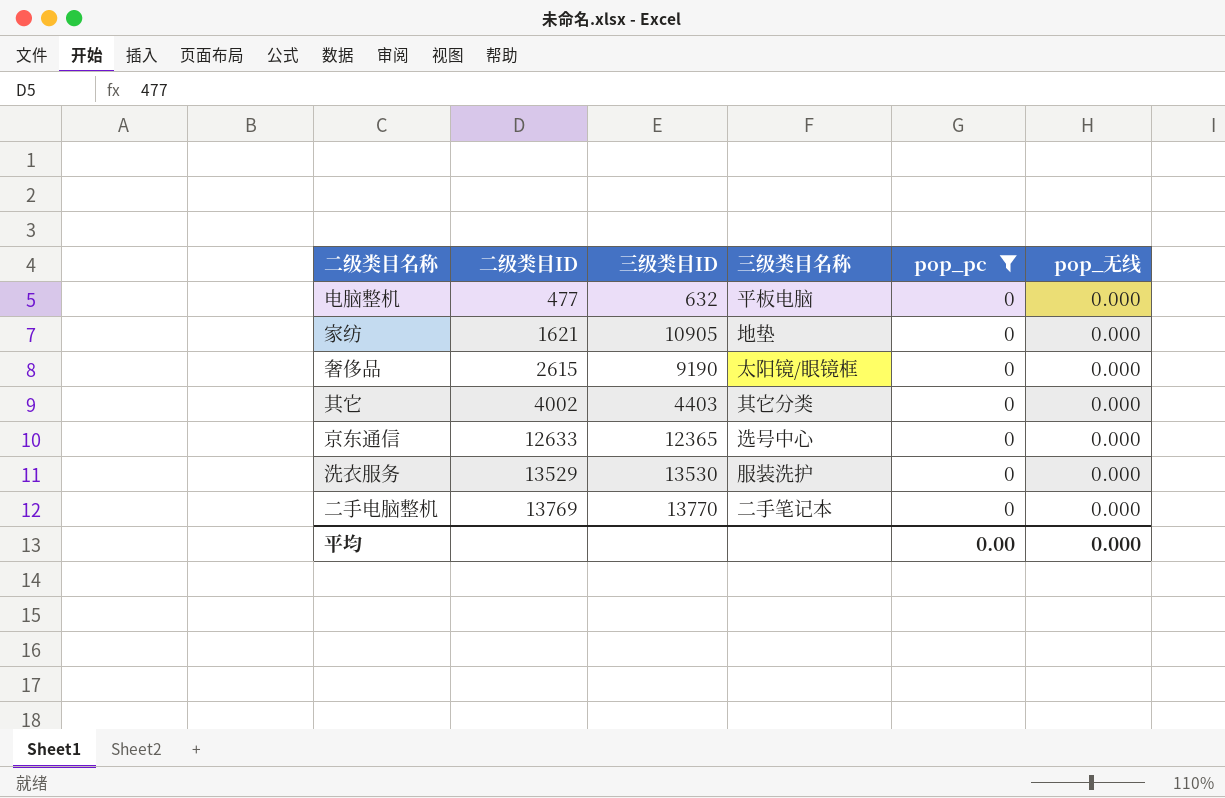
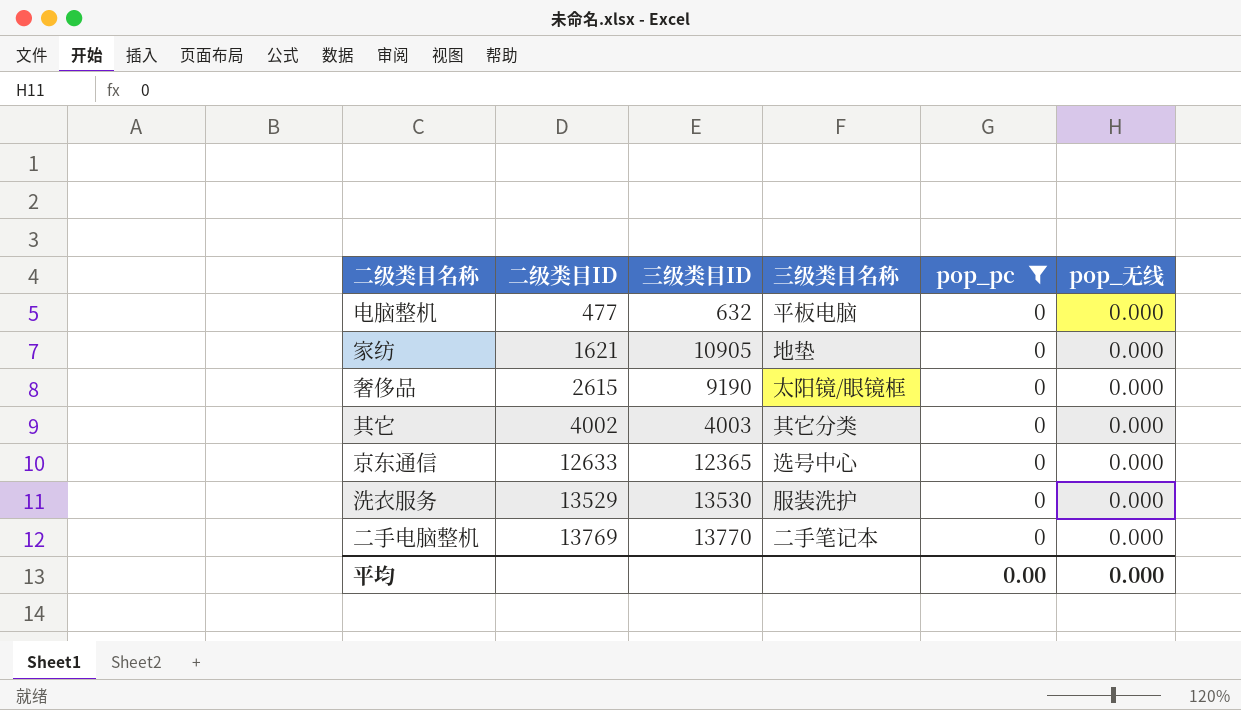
其它 | 三级类目ID: 4403 -> 4003

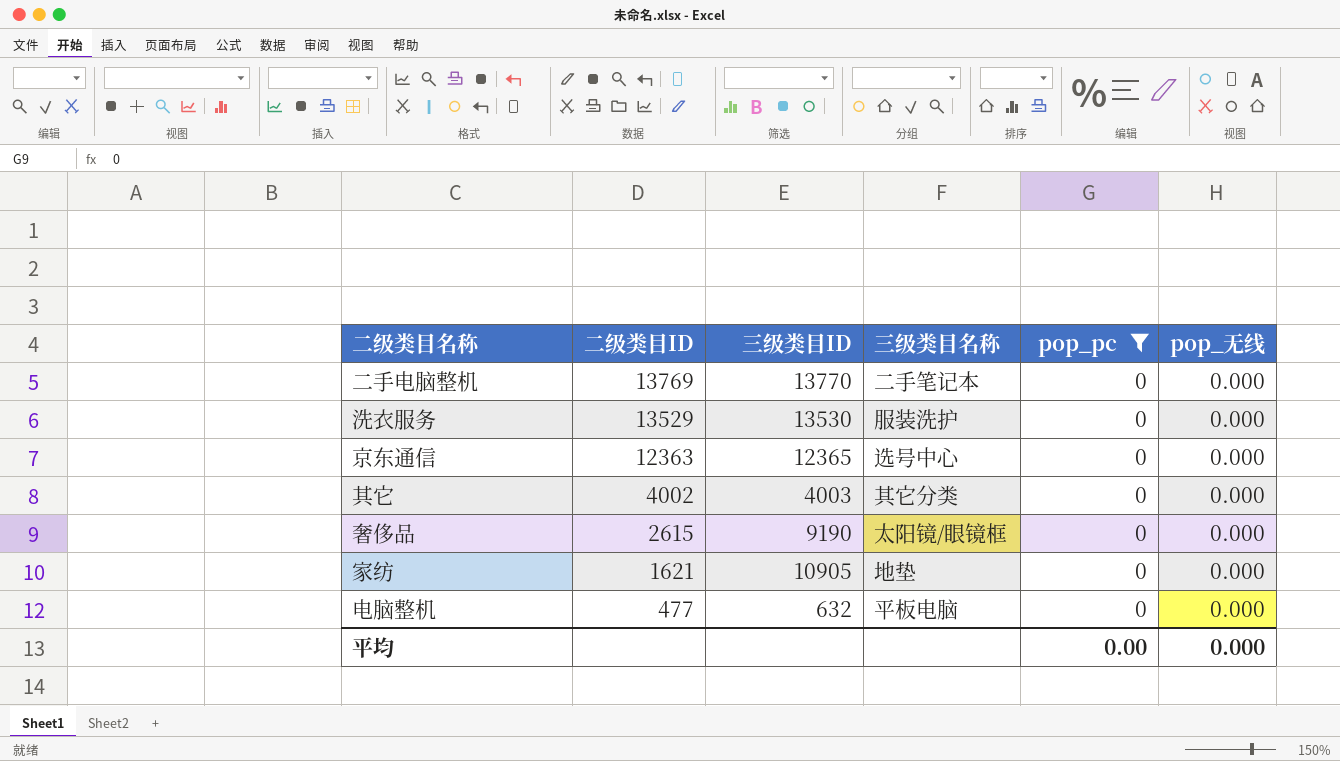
row order: 二级类目ID ascending -> 二级类目ID descending
京东通信 | 二级类目ID: 12633 -> 12363

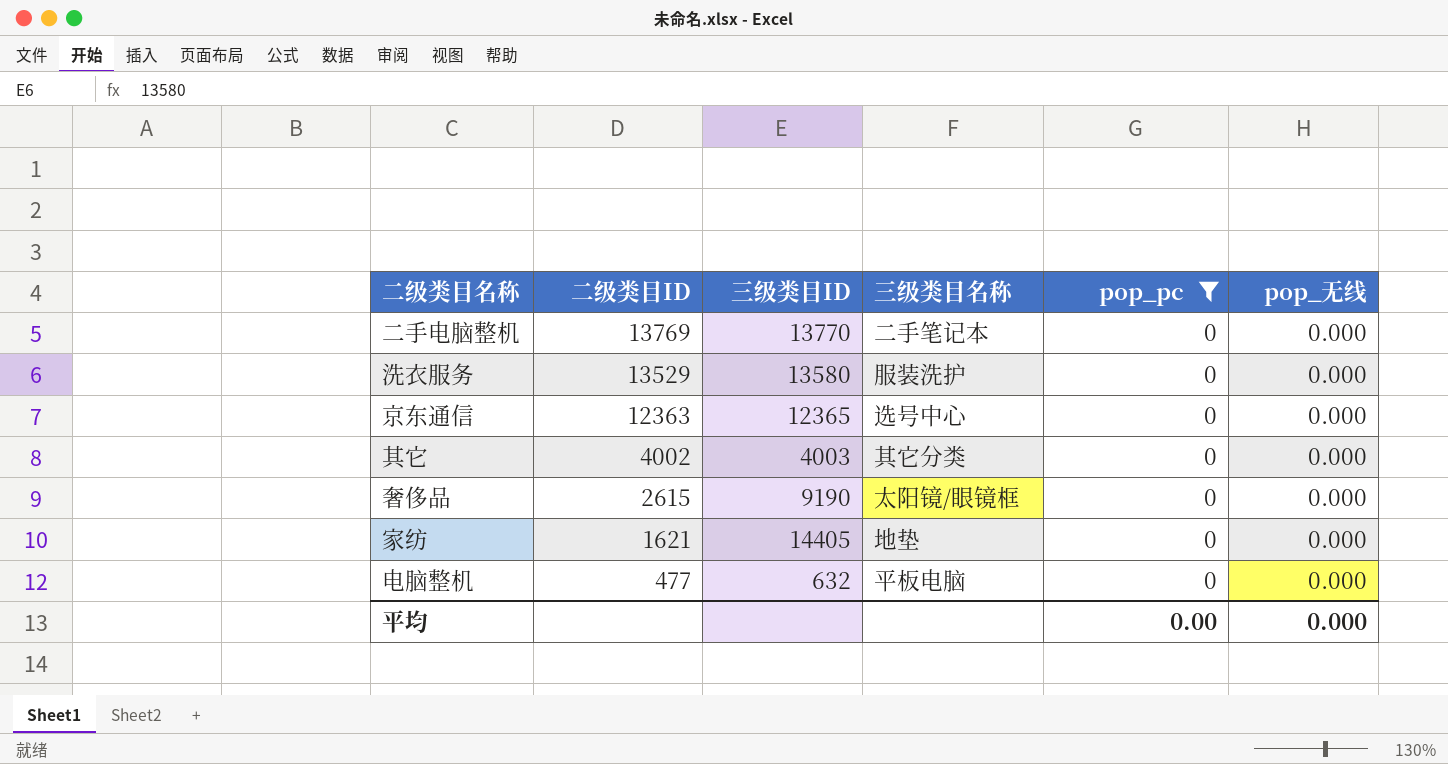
洗衣服务 | 三级类目ID: 13530 -> 13580
家纺 | 三级类目ID: 10905 -> 14405

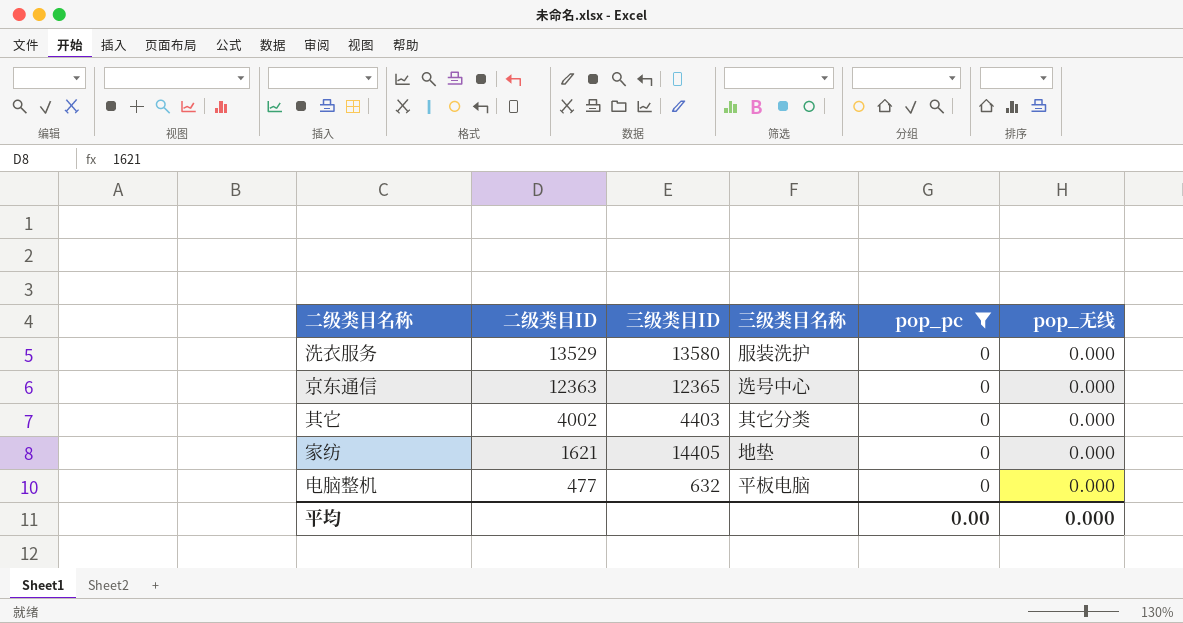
row 二手电脑整机: 13769 | 13770 | 二手笔记本 | 0 | 0.000 -> none
row 奢侈品: 2615 | 9190 | 太阳镜/眼镜框 | 0 | 0.000 -> none
其它 | 三级类目ID: 4003 -> 4403

